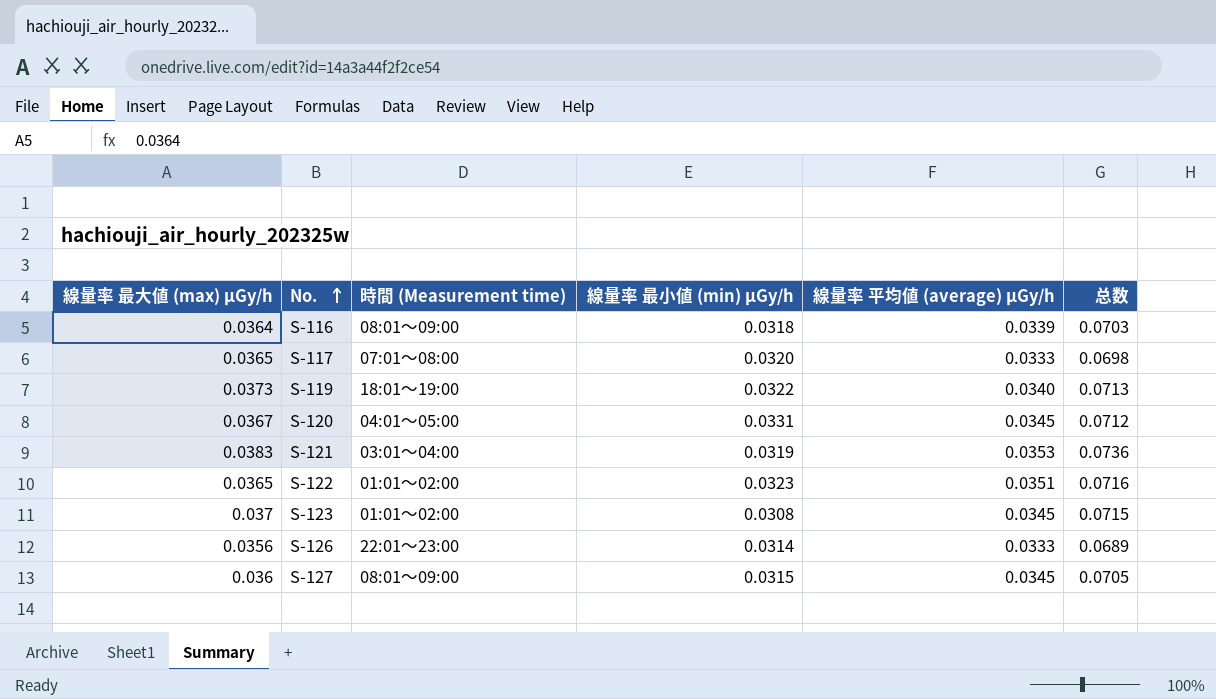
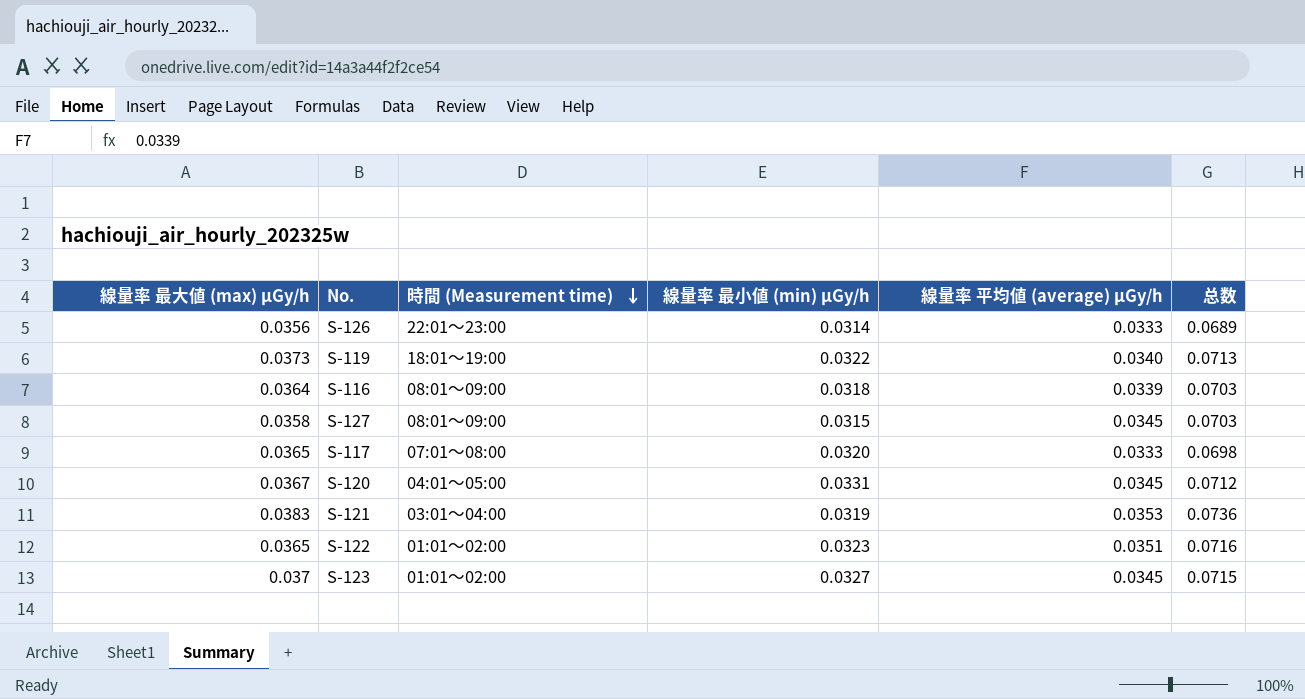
row order: No. ascending -> 時間 (Measurement time) descending
S-127 | 線量率 最大値 (max) μGy/h: 0.036 -> 0.0358
S-127 | 总数: 0.0705 -> 0.0703
S-123 | 線量率 最小値 (min) μGy/h: 0.0308 -> 0.0327

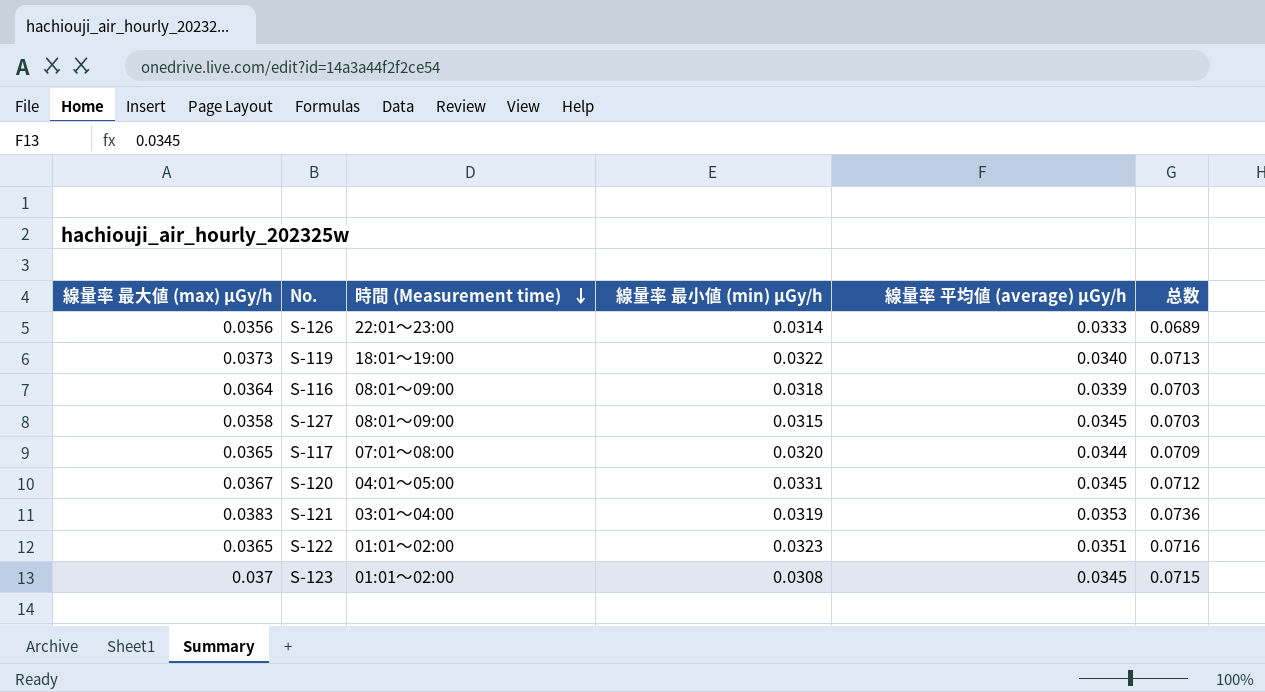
S-117 | 線量率 平均値 (average) μGy/h: 0.0333 -> 0.0344
S-117 | 总数: 0.0698 -> 0.0709
S-123 | 線量率 最小値 (min) μGy/h: 0.0327 -> 0.0308

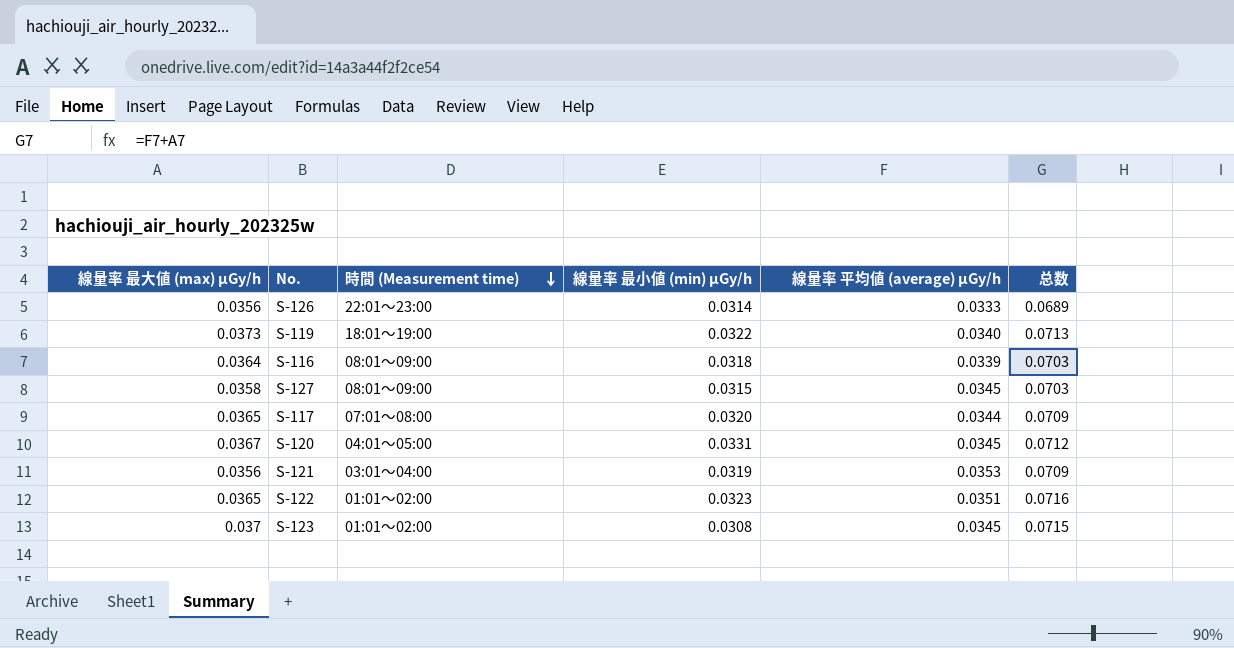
S-121 | 線量率 最大値 (max) μGy/h: 0.0383 -> 0.0356
S-121 | 总数: 0.0736 -> 0.0709

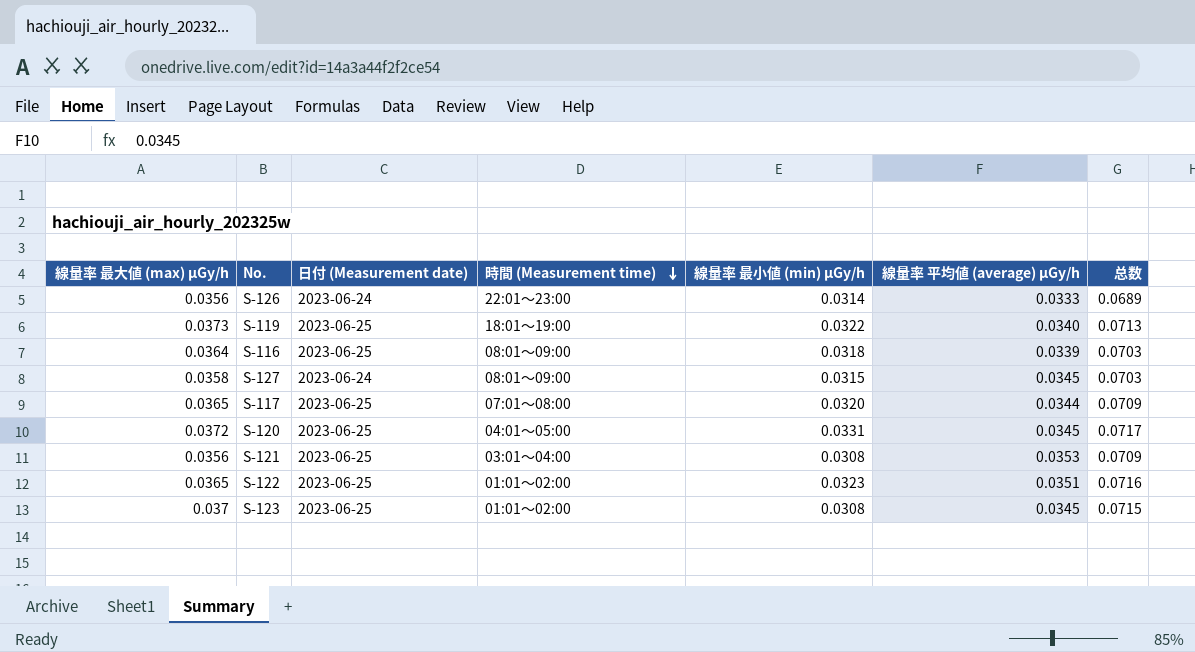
column 日付 (Measurement date) | position: none -> 3
S-120 | 線量率 最大値 (max) μGy/h: 0.0367 -> 0.0372
S-120 | 总数: 0.0712 -> 0.0717
S-121 | 線量率 最小値 (min) μGy/h: 0.0319 -> 0.0308

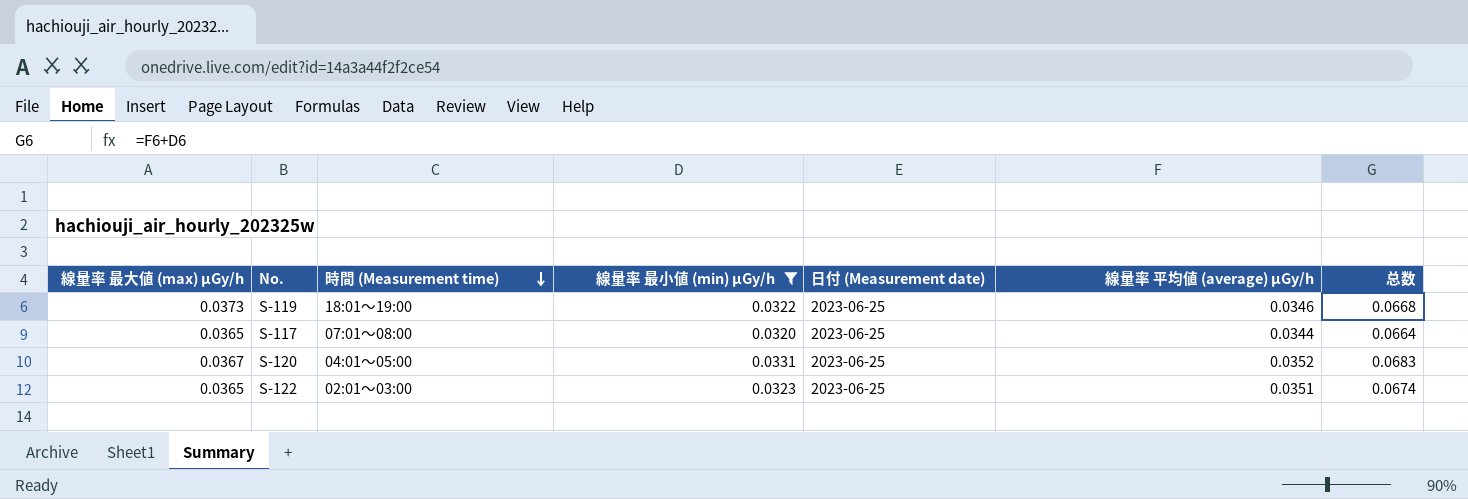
filter: none -> 線量率 最小値 (min) μGy/h >= 0.0320
column 日付 (Measurement date) | position: 3 -> 5
column 总数 | formula: [線量率 最大値 (max) μGy/h] + [線量率 平均値 (average) μGy/h] -> [線量率 最小値 (min) μGy/h] + [線量率 平均値 (average) μGy/h]
S-119 | 線量率 平均値 (average) μGy/h: 0.0340 -> 0.0346
S-120 | 線量率 最大値 (max) μGy/h: 0.0372 -> 0.0367
S-120 | 線量率 平均値 (average) μGy/h: 0.0345 -> 0.0352
S-122 | 時間 (Measurement time): 01:01～02:00 -> 02:01～03:00

